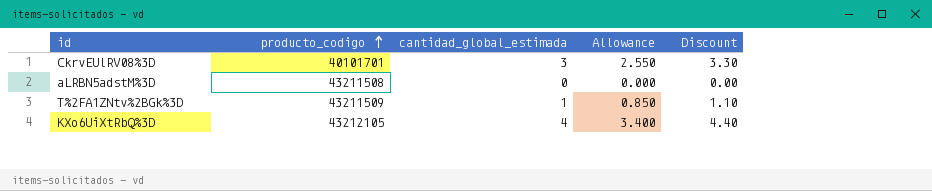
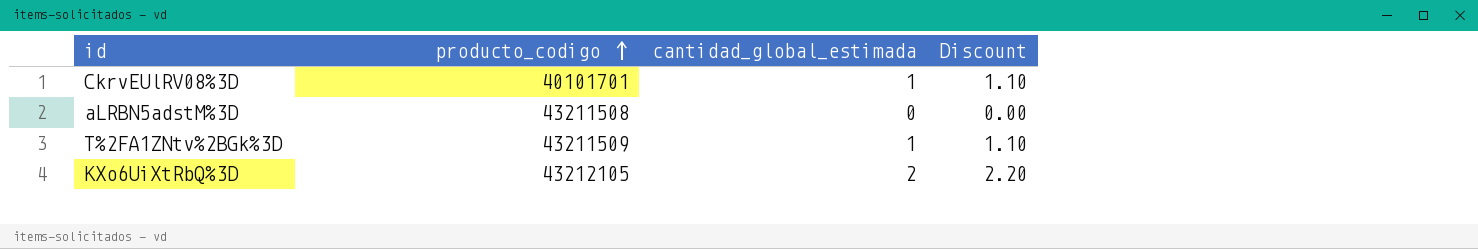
column Allowance | formula: [cantidad_global_estimada] * 0.85 -> none
CkrvEUlRV08%3D | cantidad_global_estimada: 3 -> 1
CkrvEUlRV08%3D | Discount: 3.30 -> 1.10
KXo6UiXtRbQ%3D | cantidad_global_estimada: 4 -> 2
KXo6UiXtRbQ%3D | Discount: 4.40 -> 2.20

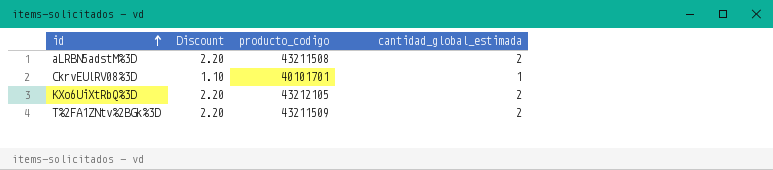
row order: producto_codigo ascending -> id ascending
column Discount | position: 4 -> 2
aLRBN5adstM%3D | Discount: 0.00 -> 2.20
aLRBN5adstM%3D | cantidad_global_estimada: 0 -> 2
T%2FA1ZNtv%2BGk%3D | Discount: 1.10 -> 2.20
T%2FA1ZNtv%2BGk%3D | cantidad_global_estimada: 1 -> 2

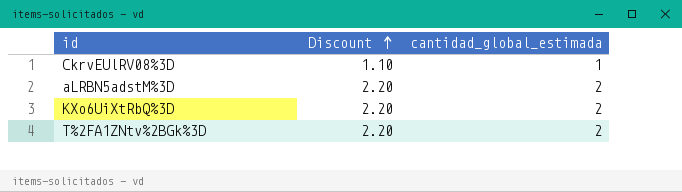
row order: id ascending -> Discount ascending
column producto_codigo | position: 3 -> none

